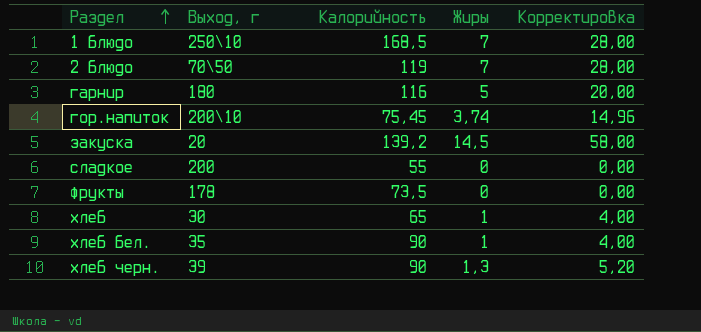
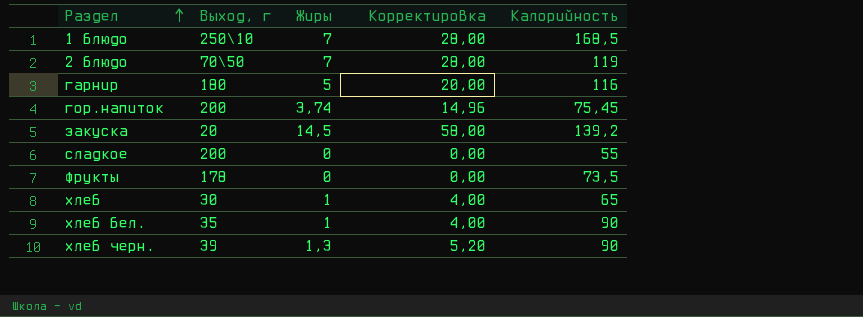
column Калорийность | position: 3 -> 5
гор.напиток | Выход, г: 200\10 -> 200

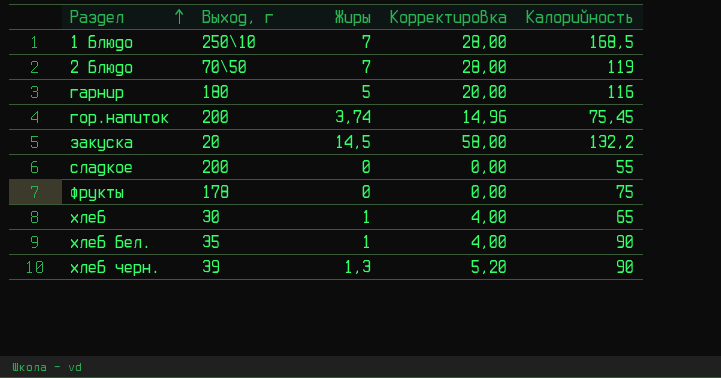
закуска | Калорийность: 139,2 -> 132,2
фрукты | Калорийность: 73,5 -> 75

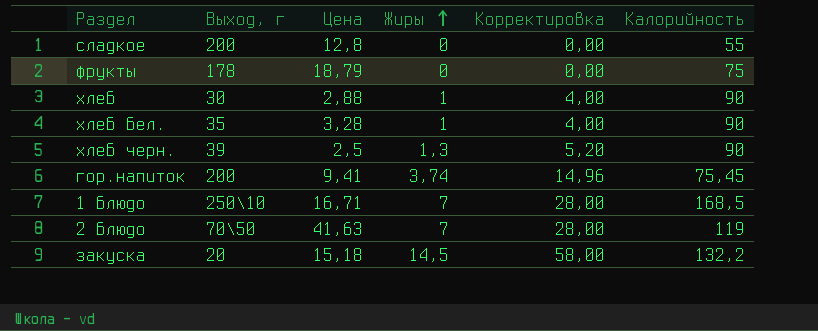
row order: Раздел ascending -> Жиры ascending
column Цена | position: none -> 3
row гарнир: 180 | 5 | 20,00 | 116 -> none
хлеб | Калорийность: 65 -> 90

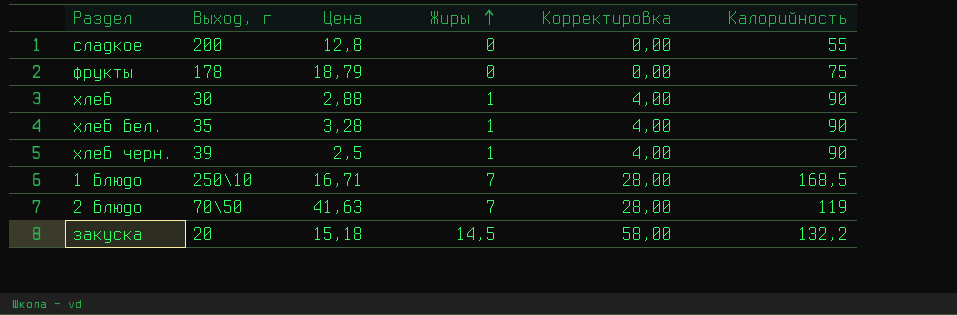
row гор.напиток: 200 | 9,41 | 3,74 | 14,96 | 75,45 -> none
хлеб черн. | Жиры: 1,3 -> 1
хлеб черн. | Корректировка: 5,20 -> 4,00

